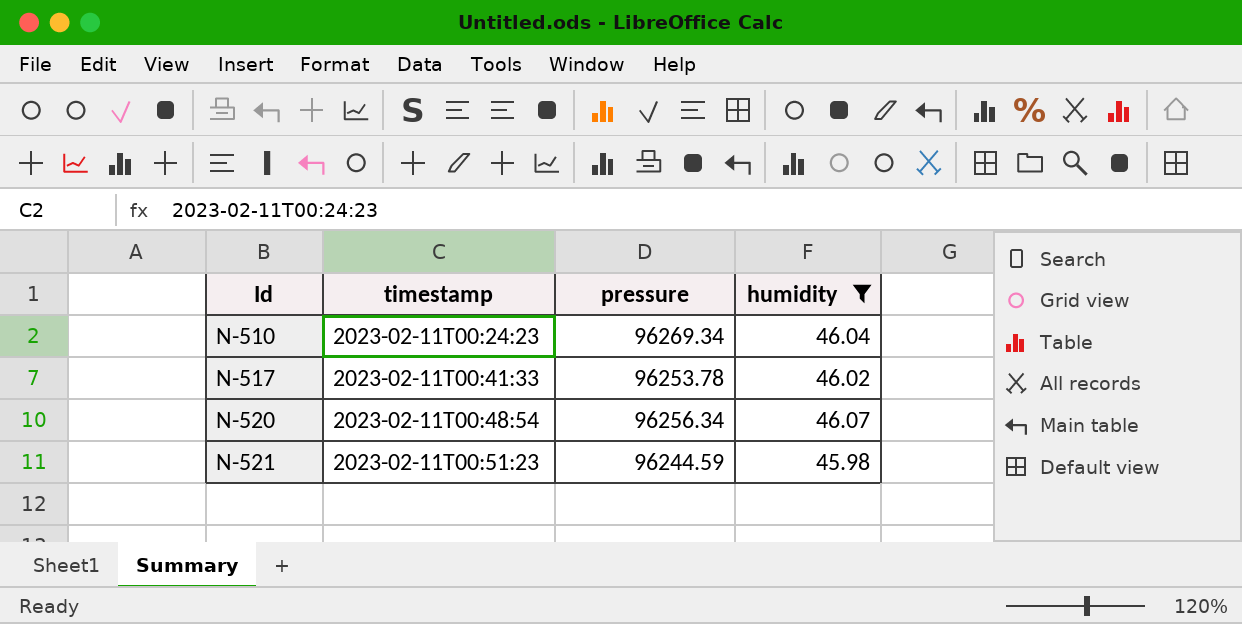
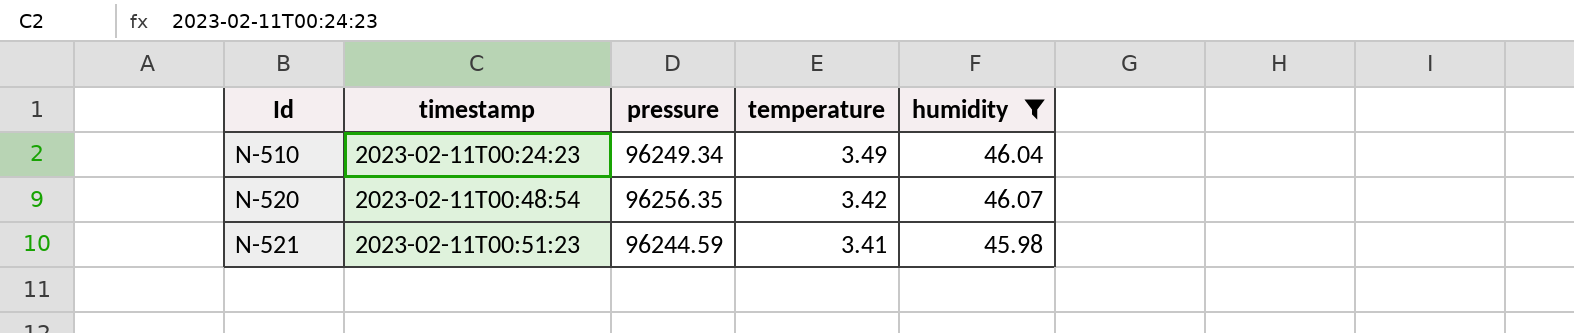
column temperature | position: none -> 4
row N-517: 2023-02-11T00:41:33 | 96253.78 | 46.02 -> none
N-510 | pressure: 96269.34 -> 96249.34
N-520 | pressure: 96256.34 -> 96256.35

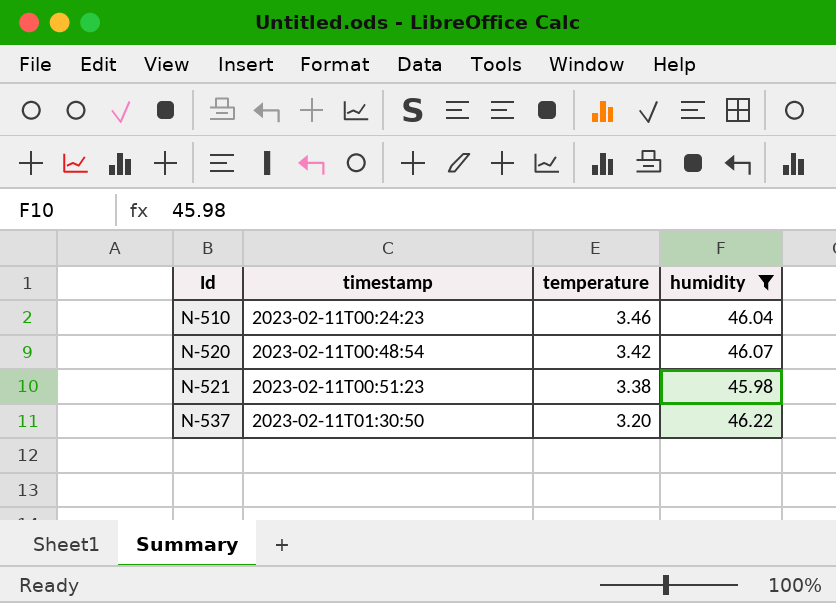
column pressure | position: 3 -> none
N-510 | temperature: 3.49 -> 3.46
N-521 | temperature: 3.41 -> 3.38
row N-537: none -> 2023-02-11T01:30:50 | 3.20 | 46.22

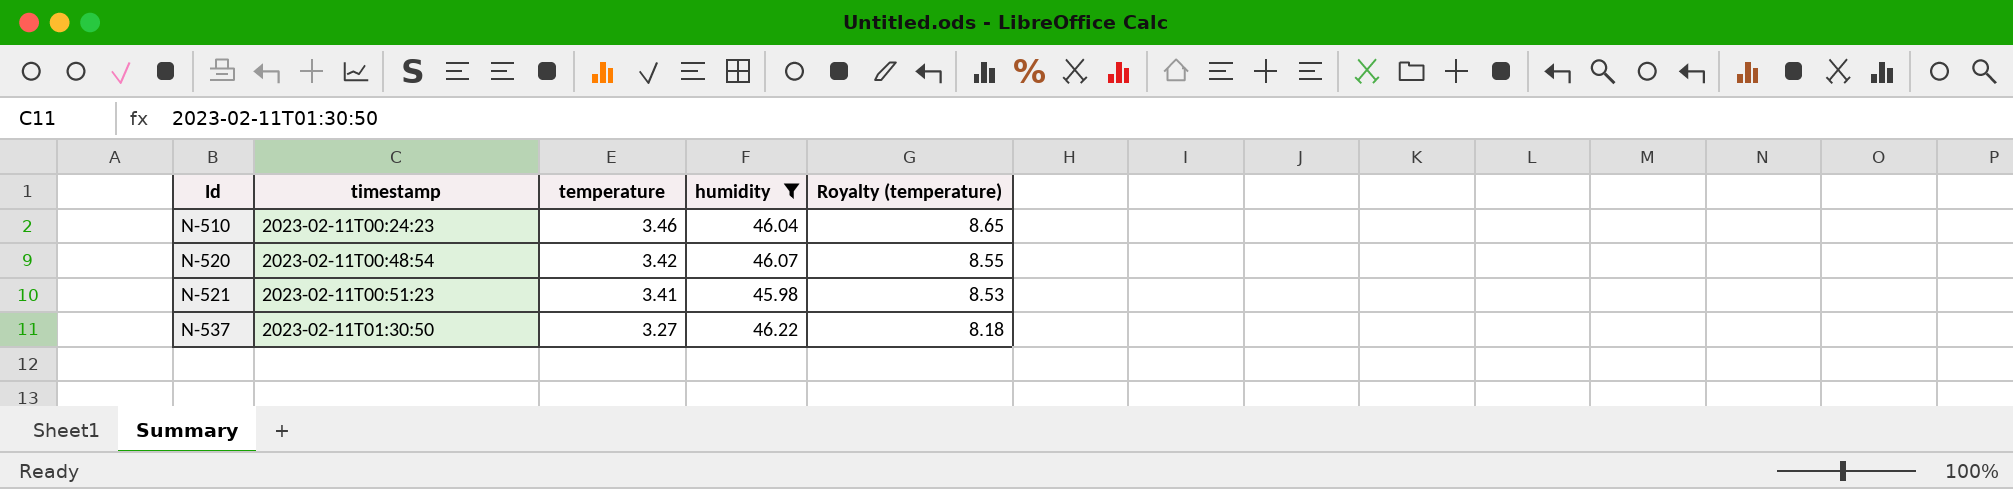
column Royalty (temperature) | formula: none -> [temperature] * 2.5
N-521 | temperature: 3.38 -> 3.41
N-537 | temperature: 3.20 -> 3.27

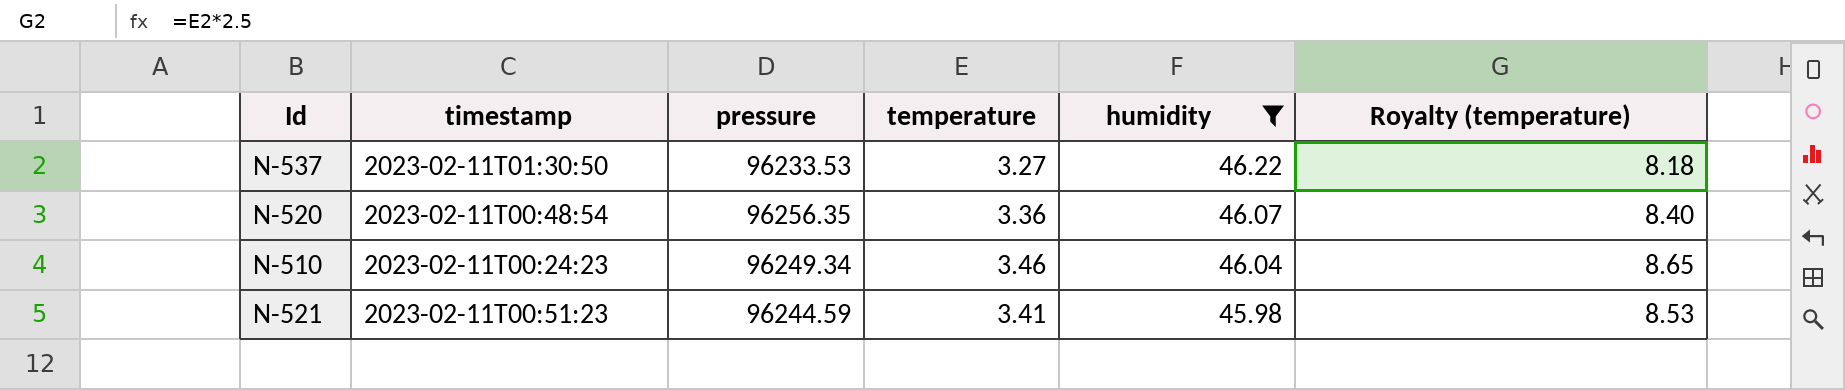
row order: Id ascending -> humidity descending
column pressure | position: none -> 3
N-520 | temperature: 3.42 -> 3.36
N-520 | Royalty (temperature): 8.55 -> 8.40

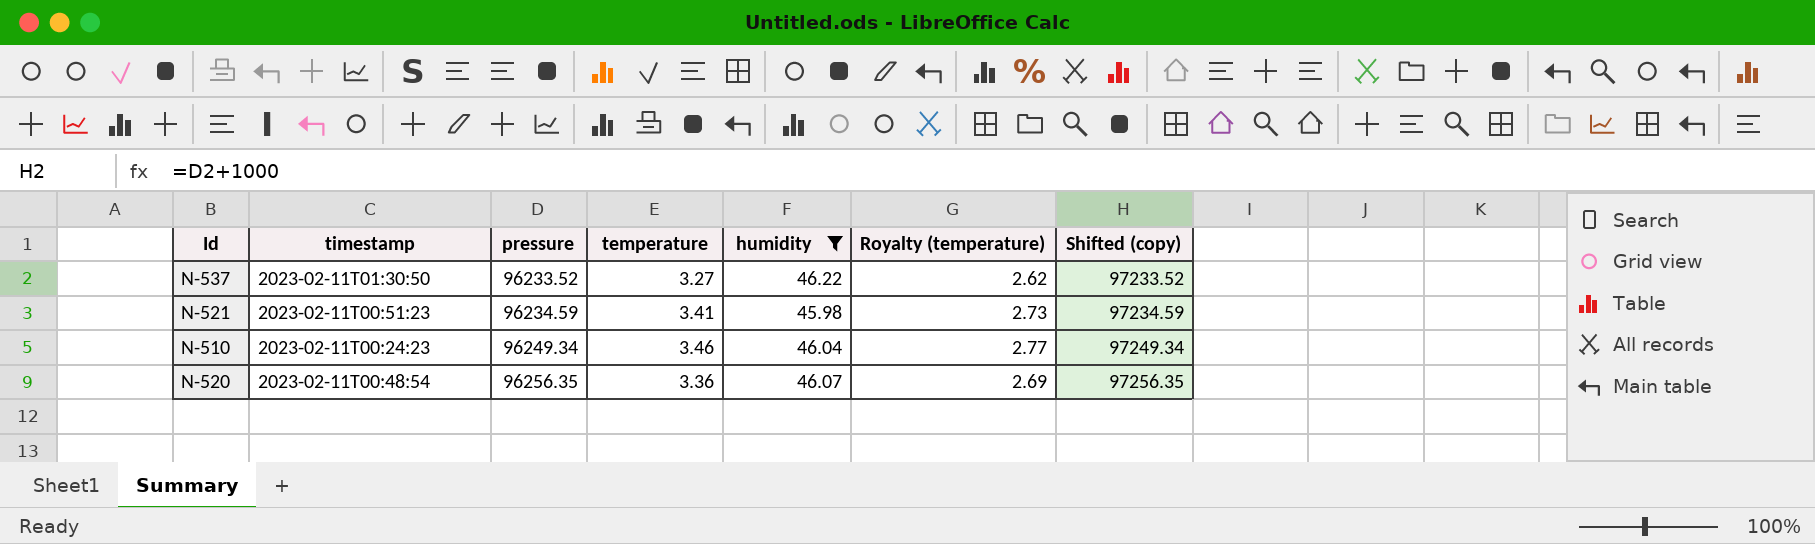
row order: humidity descending -> pressure ascending
column Royalty (temperature) | formula: [temperature] * 2.5 -> [temperature] * 0.8
column Shifted (copy) | formula: none -> [pressure] + 1000
N-537 | pressure: 96233.53 -> 96233.52
N-521 | pressure: 96244.59 -> 96234.59

